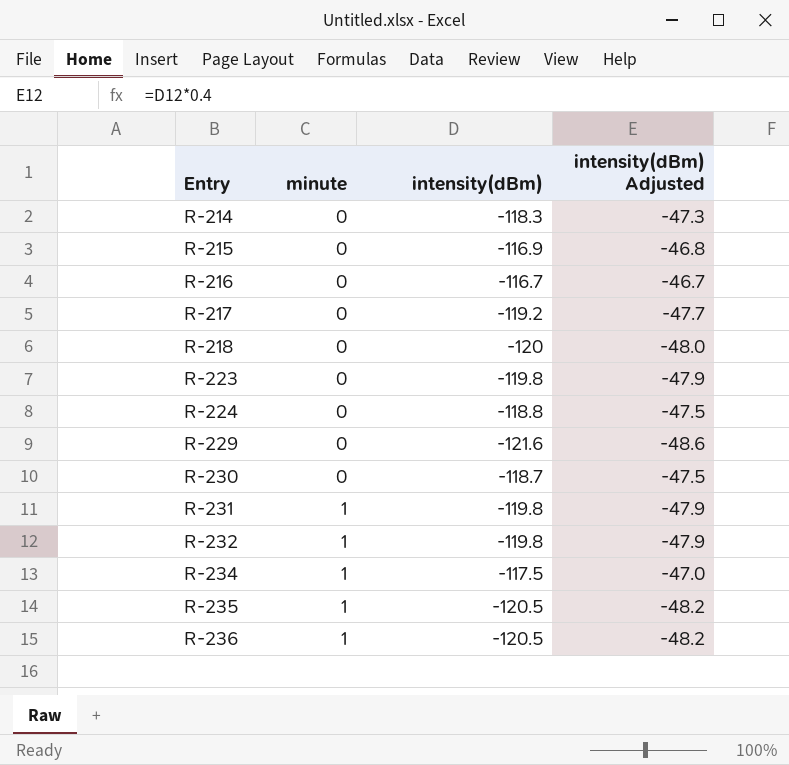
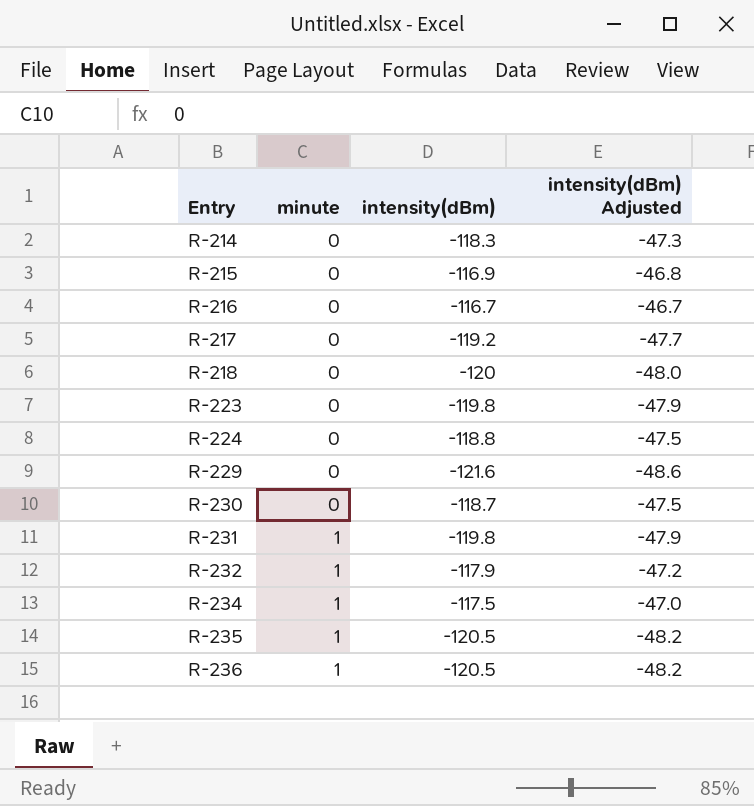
R-232 | intensity(dBm): -119.8 -> -117.9
R-232 | intensity(dBm) Adjusted: -47.9 -> -47.2

